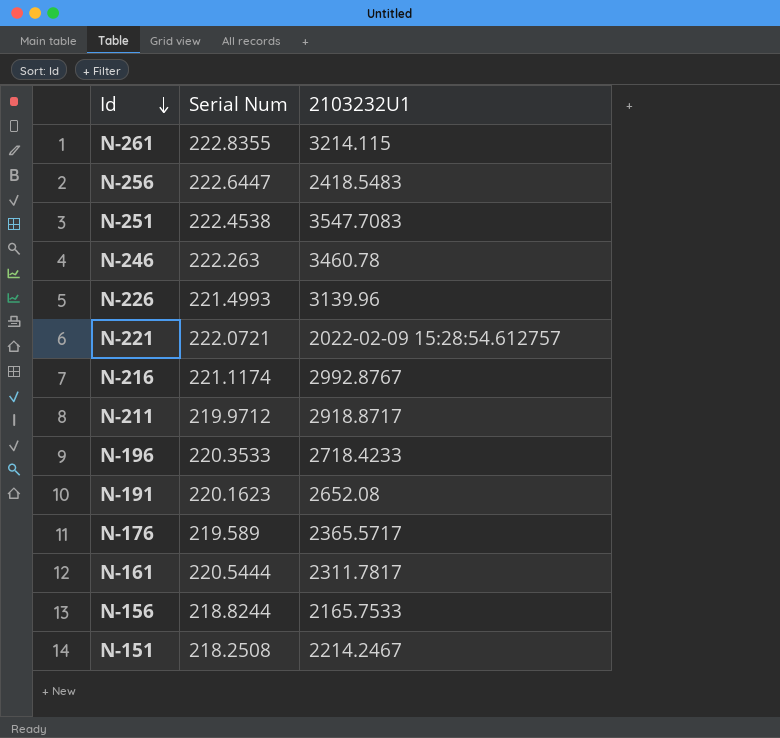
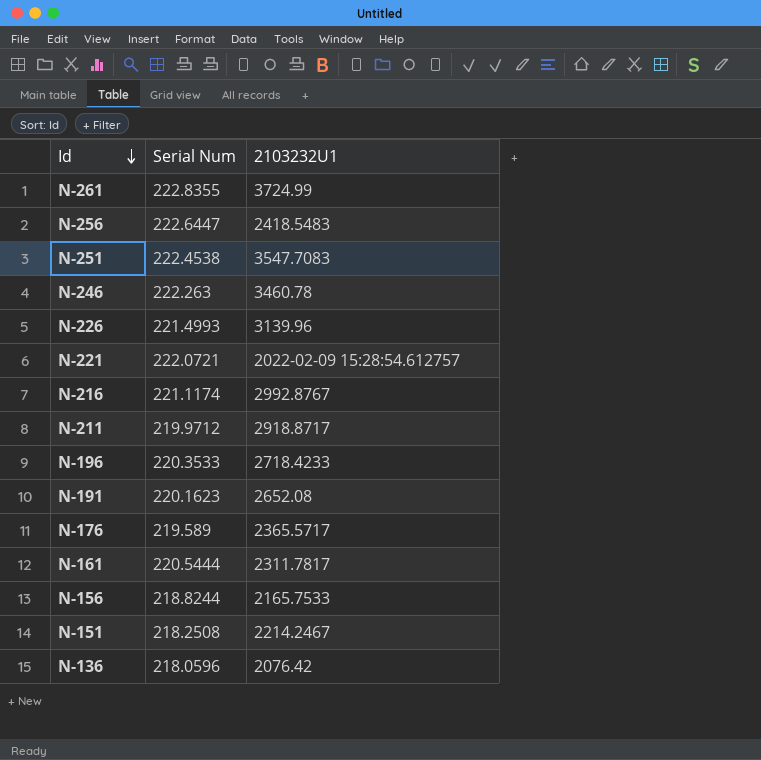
N-261 | 2103232U1: 3214.115 -> 3724.99
row N-136: none -> 218.0596 | 2076.42

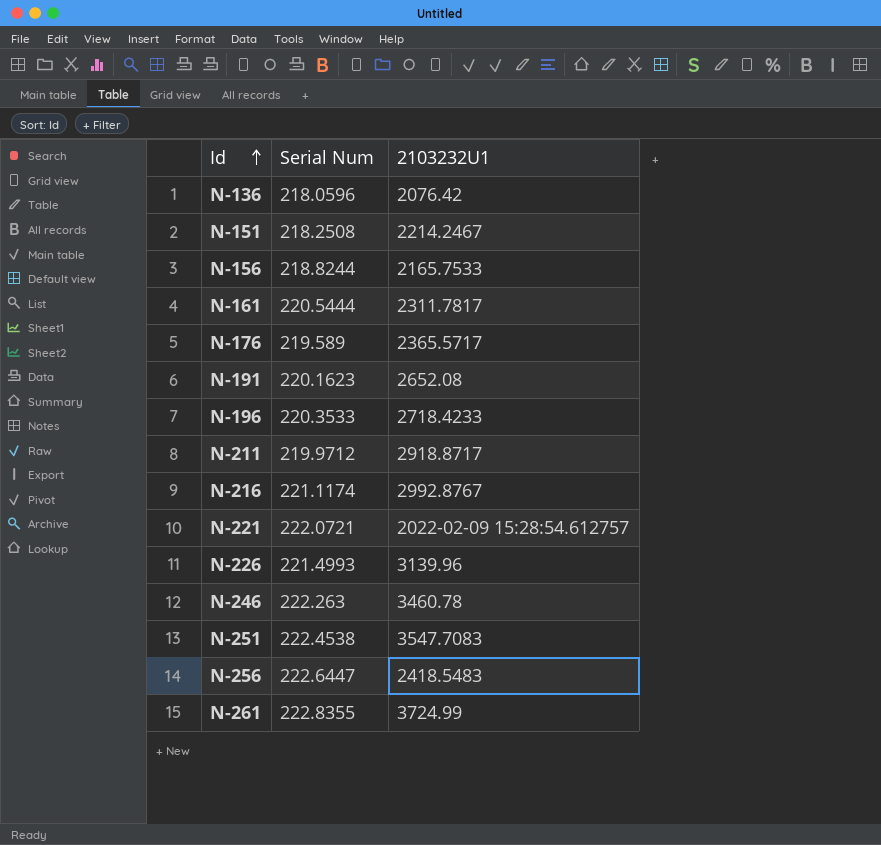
row order: Id descending -> Id ascending

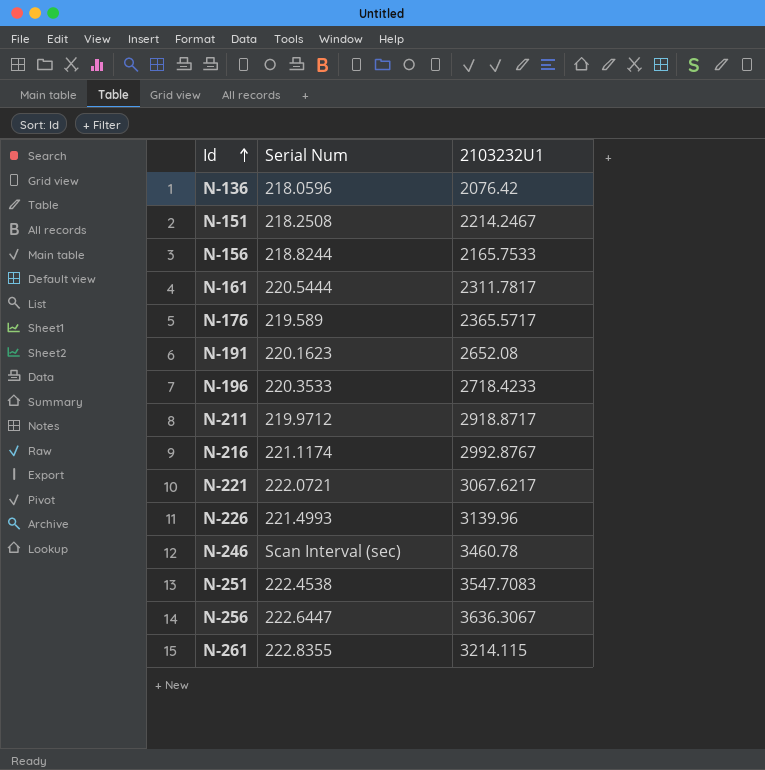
N-221 | 2103232U1: 2022-02-09 15:28:54.612757 -> 3067.6217
N-246 | Serial Num: 222.263 -> Scan Interval (sec)
N-256 | 2103232U1: 2418.5483 -> 3636.3067
N-261 | 2103232U1: 3724.99 -> 3214.115

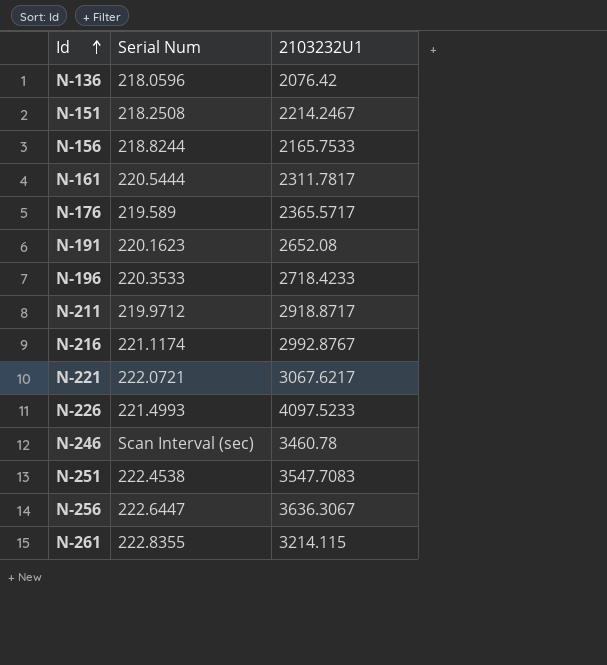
N-226 | 2103232U1: 3139.96 -> 4097.5233

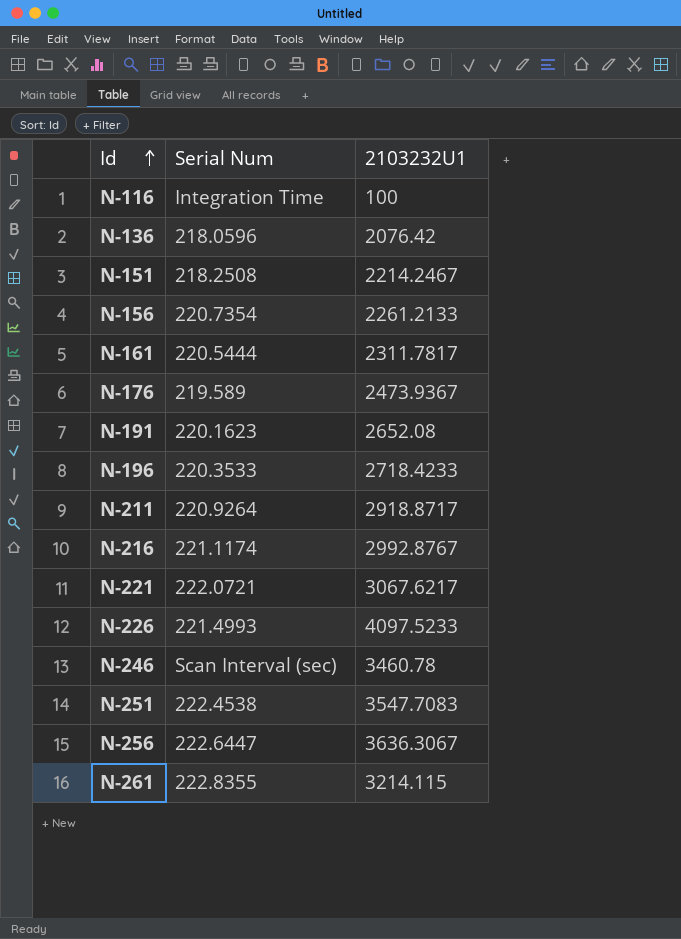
row N-116: none -> Integration Time | 100
N-156 | Serial Num: 218.8244 -> 220.7354
N-156 | 2103232U1: 2165.7533 -> 2261.2133
N-176 | 2103232U1: 2365.5717 -> 2473.9367
N-211 | Serial Num: 219.9712 -> 220.9264

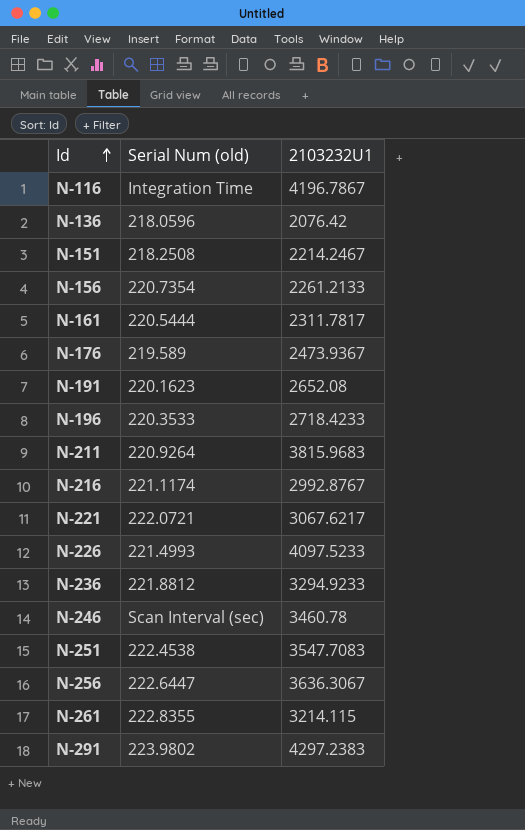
column name: Serial Num -> Serial Num (old)
N-116 | 2103232U1: 100 -> 4196.7867
N-211 | 2103232U1: 2918.8717 -> 3815.9683
row N-236: none -> 221.8812 | 3294.9233
row N-291: none -> 223.9802 | 4297.2383

